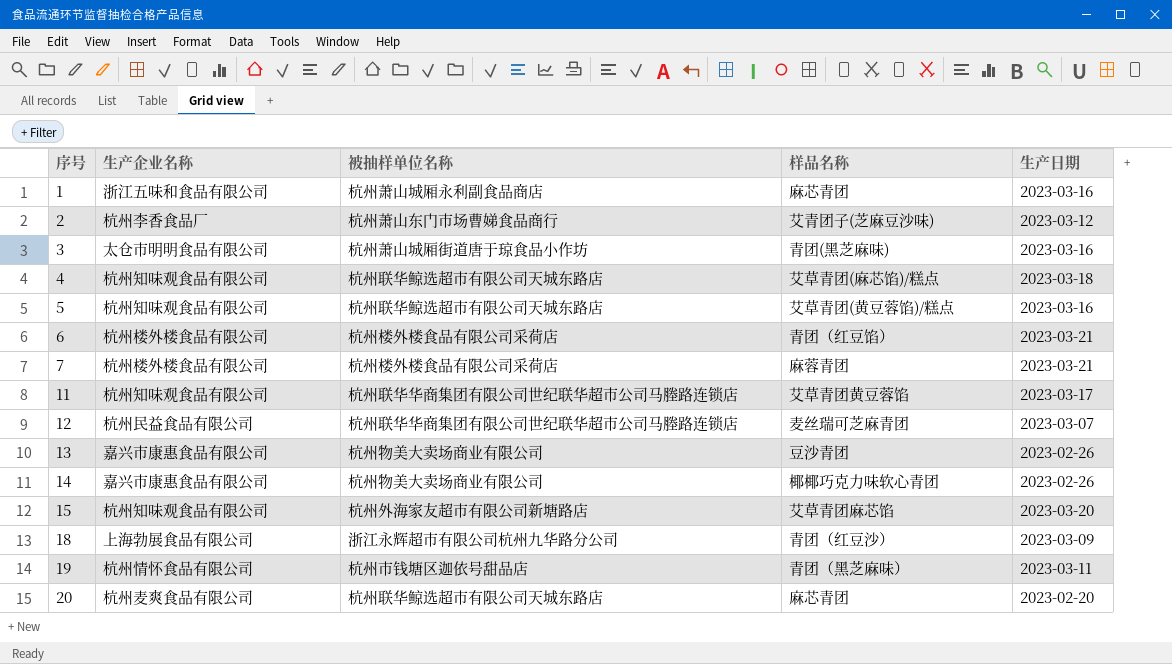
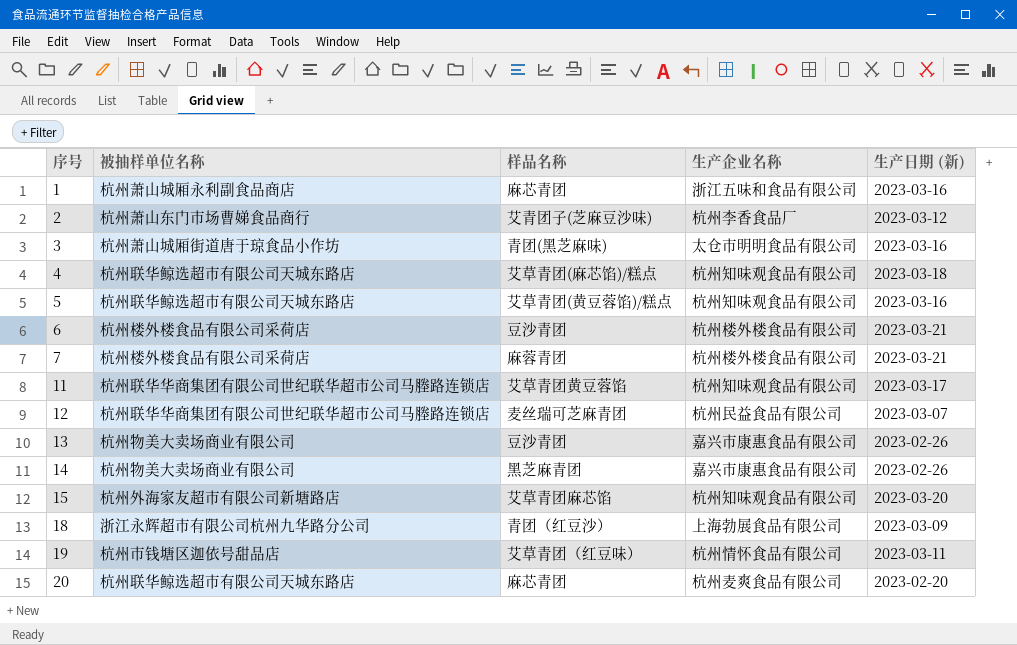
column 生产企业名称 | position: 2 -> 4
column name: 生产日期 -> 生产日期 (新)
6 | 样品名称: 青团（红豆馅） -> 豆沙青团
14 | 样品名称: 椰椰巧克力味软心青团 -> 黑芝麻青团
19 | 样品名称: 青团（黑芝麻味） -> 艾草青团（红豆味）

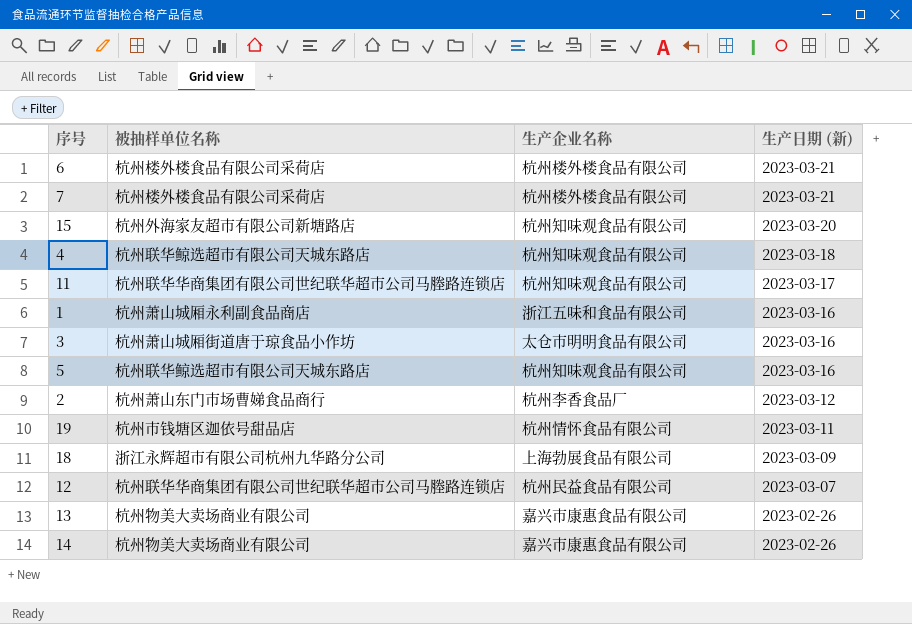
row order: 序号 ascending -> 生产日期 (新) descending
column 样品名称 | position: 3 -> none
row 20: 杭州联华鲸选超市有限公司天城东路店 | 麻芯青团 | 杭州麦爽食品有限公司 | 2023-02-20 -> none

